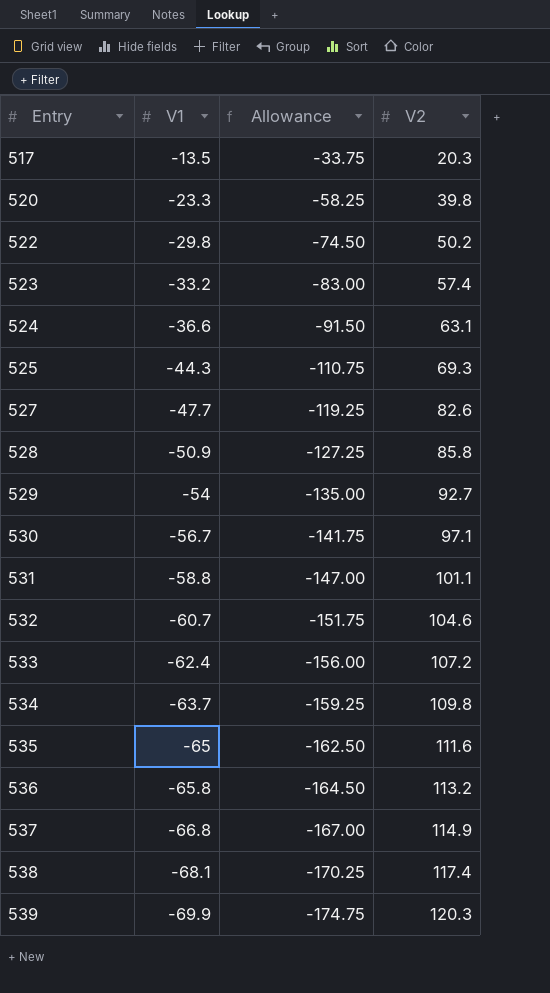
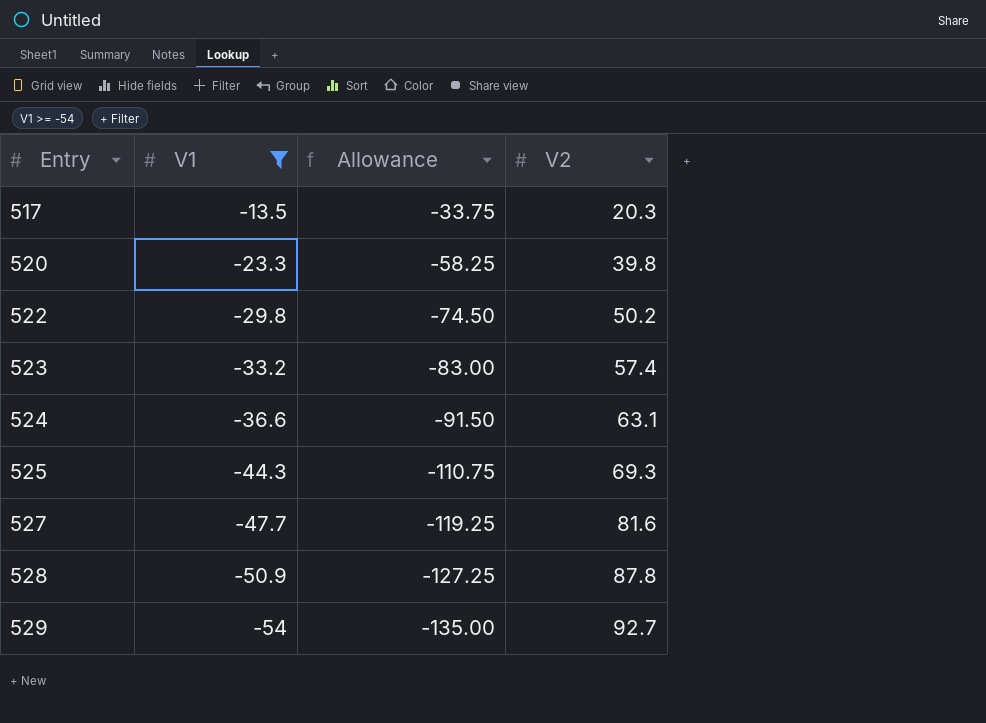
filter: none -> V1 >= -54
527 | V2: 82.6 -> 81.6
528 | V2: 85.8 -> 87.8

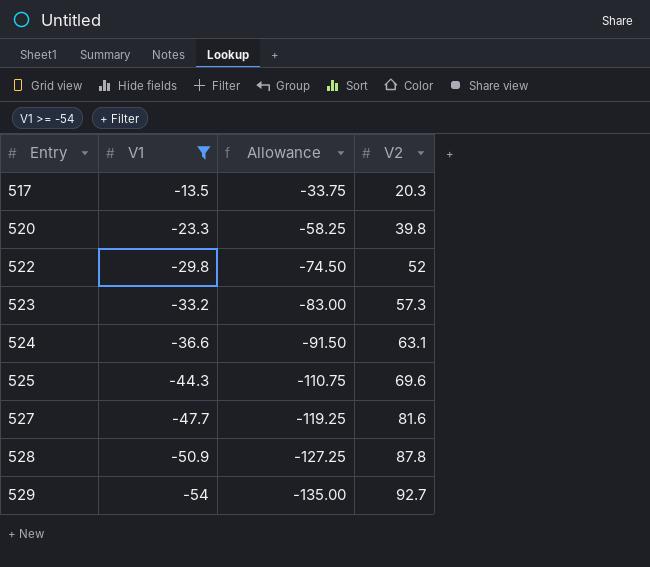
522 | V2: 50.2 -> 52
523 | V2: 57.4 -> 57.3
525 | V2: 69.3 -> 69.6

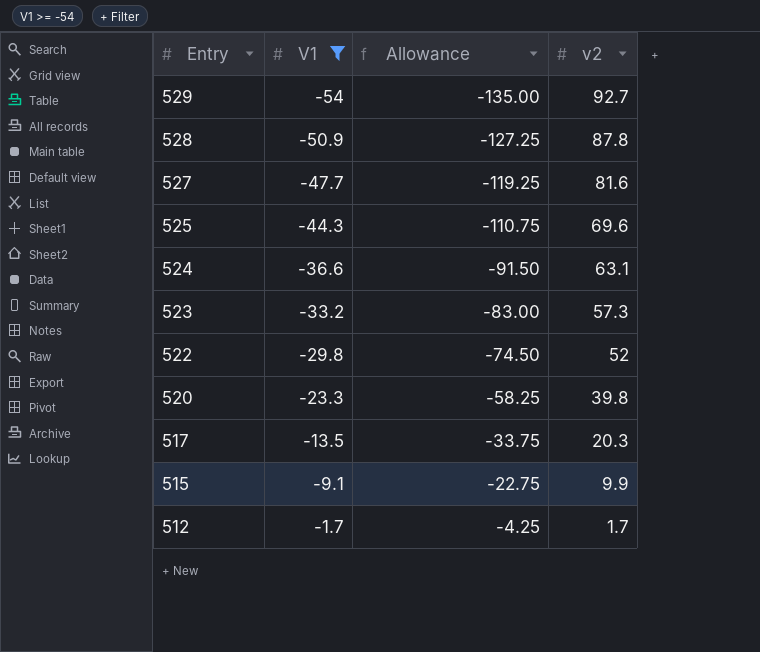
row order: Entry ascending -> Entry descending
column name: V2 -> v2
row 515: none -> -9.1 | -22.75 | 9.9
row 512: none -> -1.7 | -4.25 | 1.7

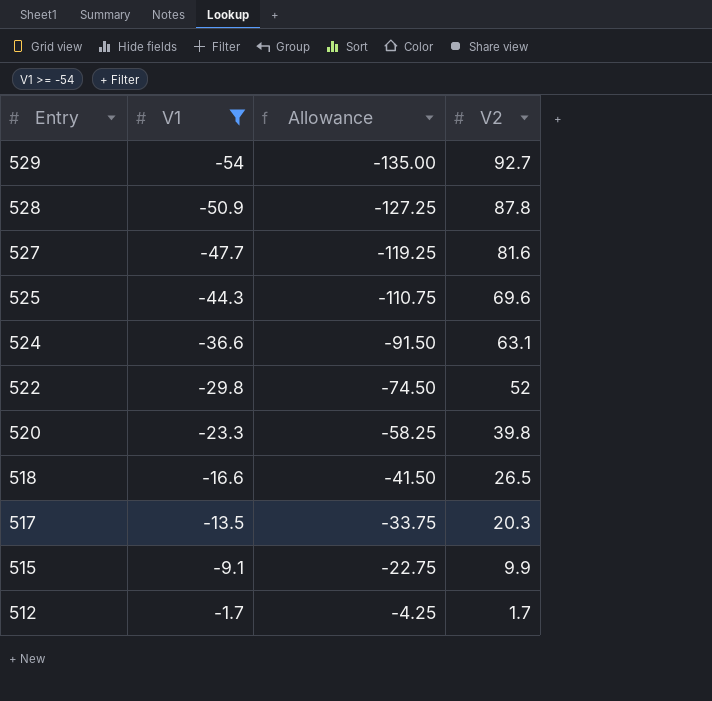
column name: v2 -> V2
row 523: -33.2 | -83.00 | 57.3 -> none
row 518: none -> -16.6 | -41.50 | 26.5

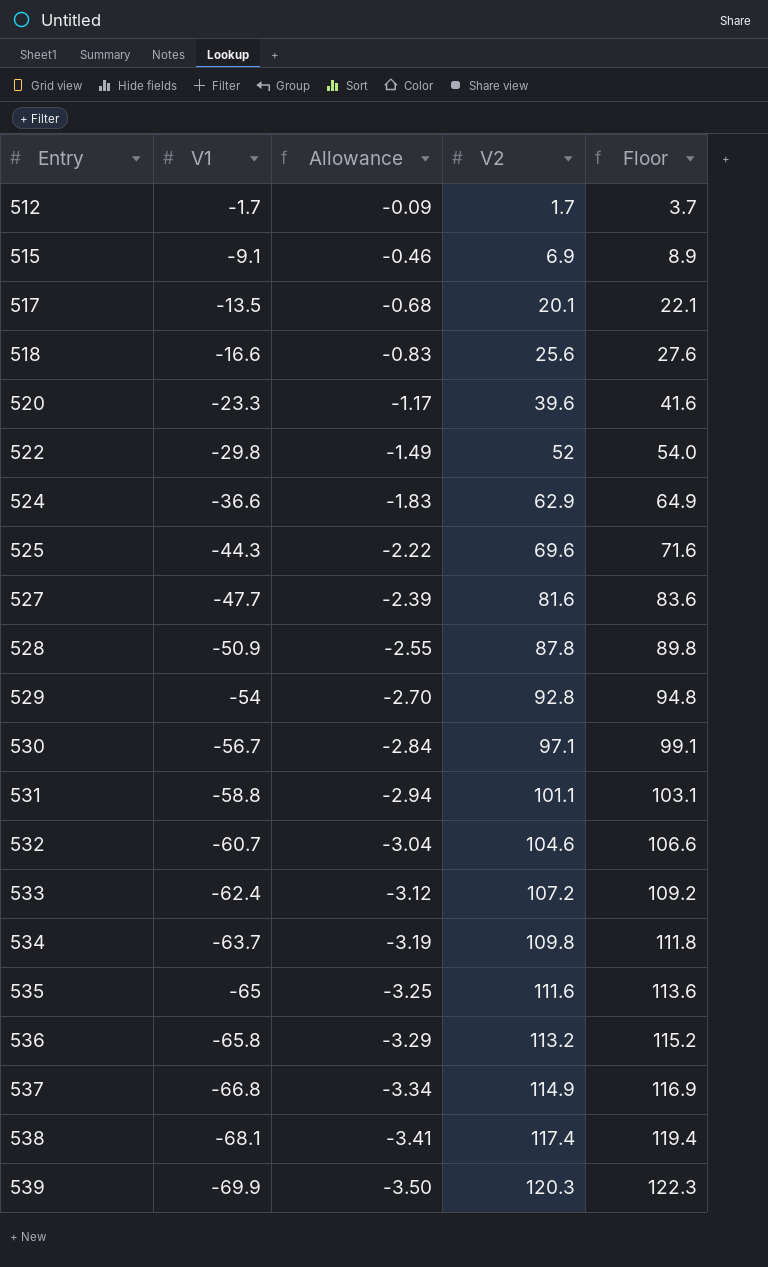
filter: V1 >= -54 -> none
row order: Entry descending -> Entry ascending
column Allowance | formula: [V1] * 2.5 -> [V1] * 0.05
column Floor | formula: none -> [V2] + 2
515 | V2: 9.9 -> 6.9
517 | V2: 20.3 -> 20.1
518 | V2: 26.5 -> 25.6
520 | V2: 39.8 -> 39.6
524 | V2: 63.1 -> 62.9
529 | V2: 92.7 -> 92.8

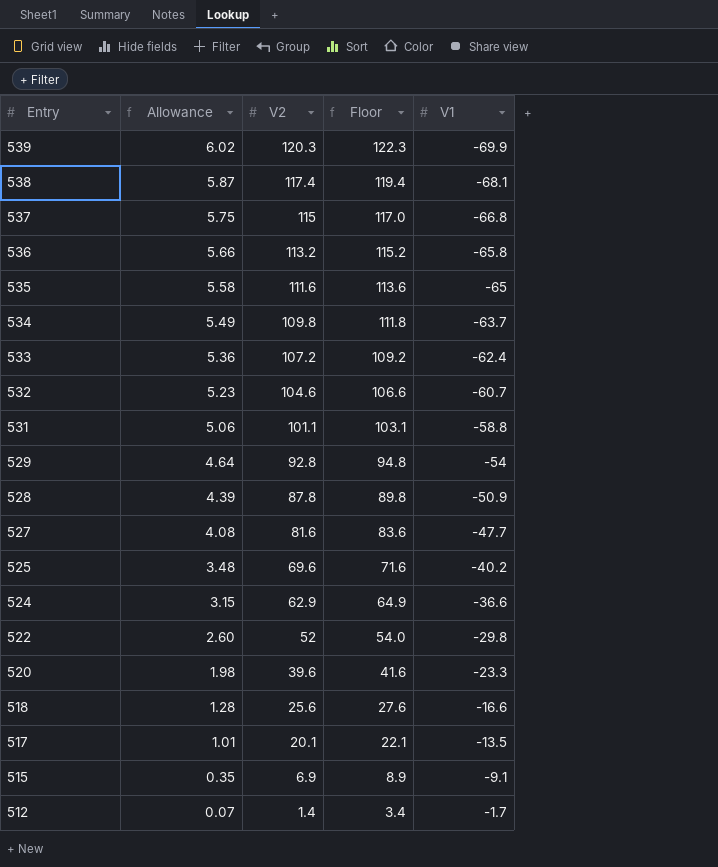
row order: Entry ascending -> Entry descending
column Allowance | formula: [V1] * 0.05 -> [V2] * 0.05
column V1 | position: 2 -> 5
row 530: -56.7 | -2.84 | 97.1 | 99.1 -> none
537 | V2: 114.9 -> 115
537 | Floor: 116.9 -> 117.0
525 | V1: -44.3 -> -40.2
512 | V2: 1.7 -> 1.4
512 | Floor: 3.7 -> 3.4

